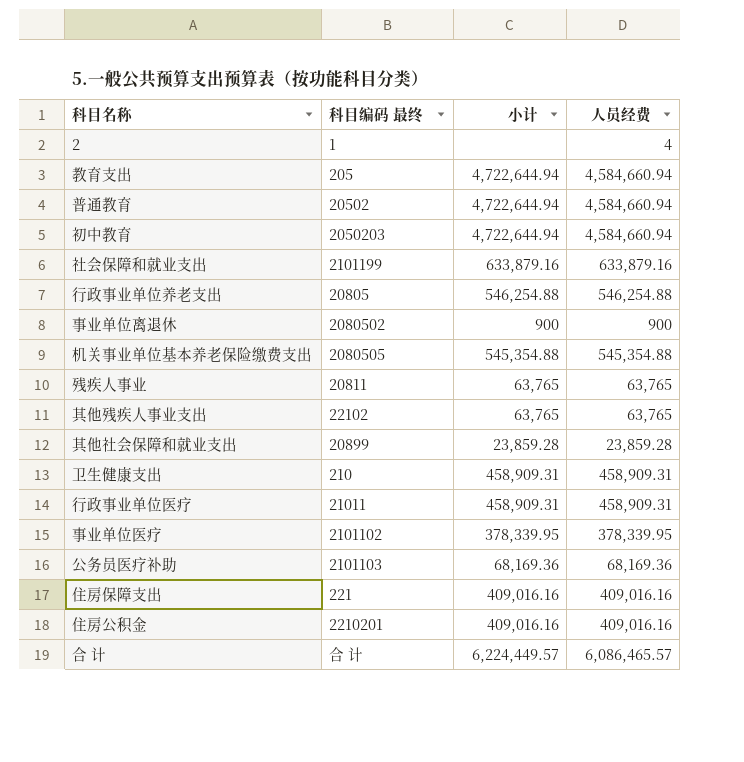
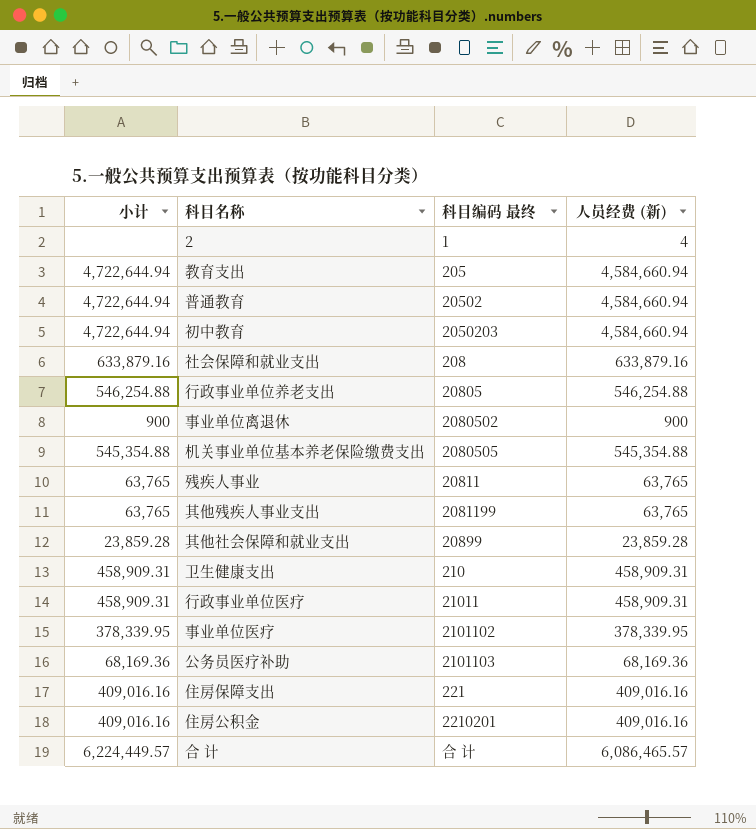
column 小计 | position: 3 -> 1
column name: 人员经费 -> 人员经费 (新)
社会保障和就业支出 | 科目编码 最终: 2101199 -> 208
其他残疾人事业支出 | 科目编码 最终: 22102 -> 2081199

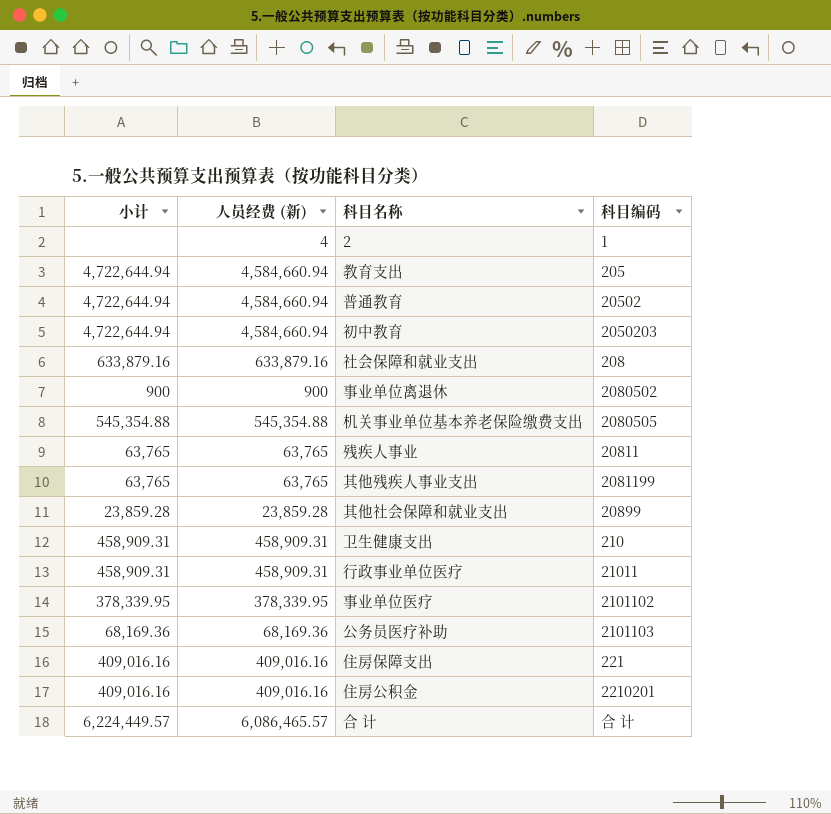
column 人员经费 (新) | position: 4 -> 2
column name: 科目编码 最终 -> 科目编码
row 行政事业单位养老支出: 546,254.88 | 20805 | 546,254.88 -> none

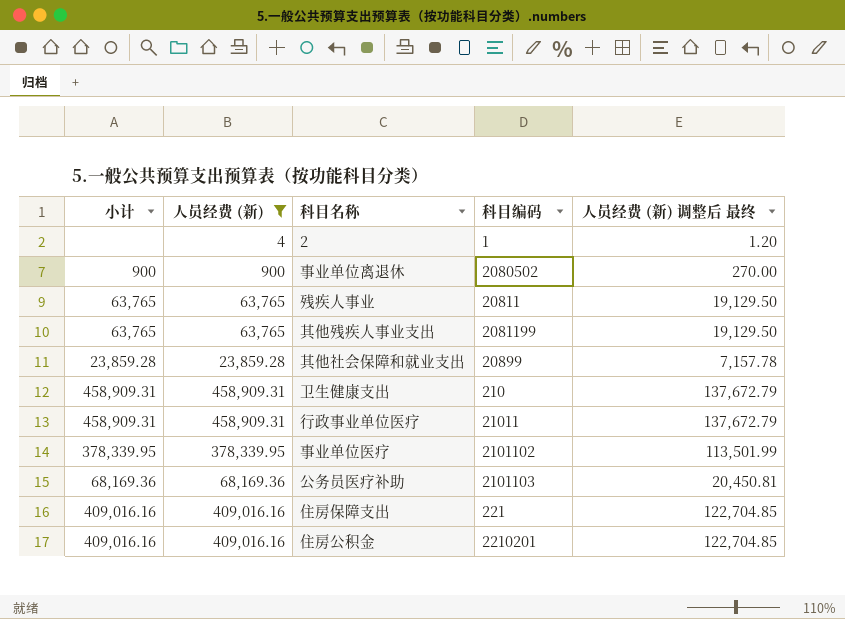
filter: none -> 人员经费 (新) <= 458,909.31
column 人员经费 (新) 调整后 最终 | formula: none -> [人员经费 (新)] * 0.3

